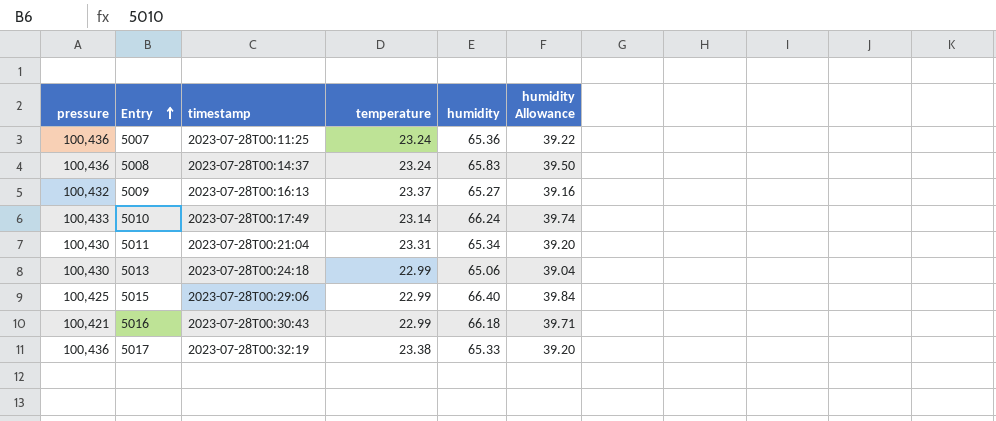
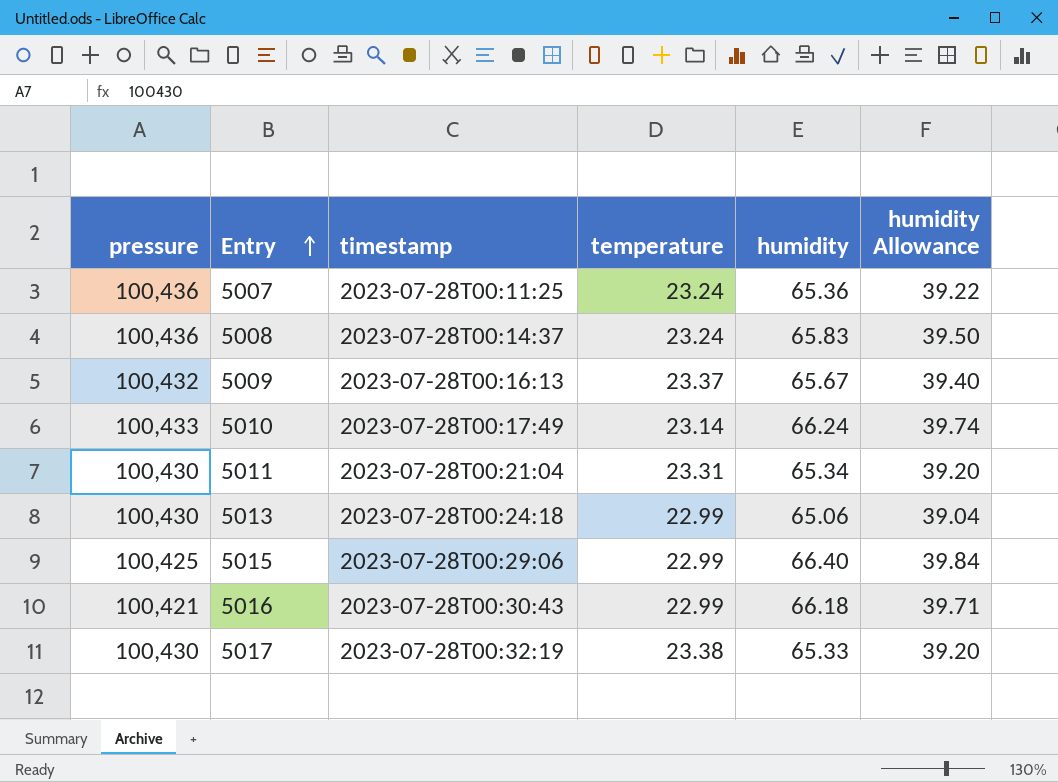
5009 | humidity: 65.27 -> 65.67
5009 | humidity Allowance: 39.16 -> 39.40
5017 | pressure: 100,436 -> 100,430

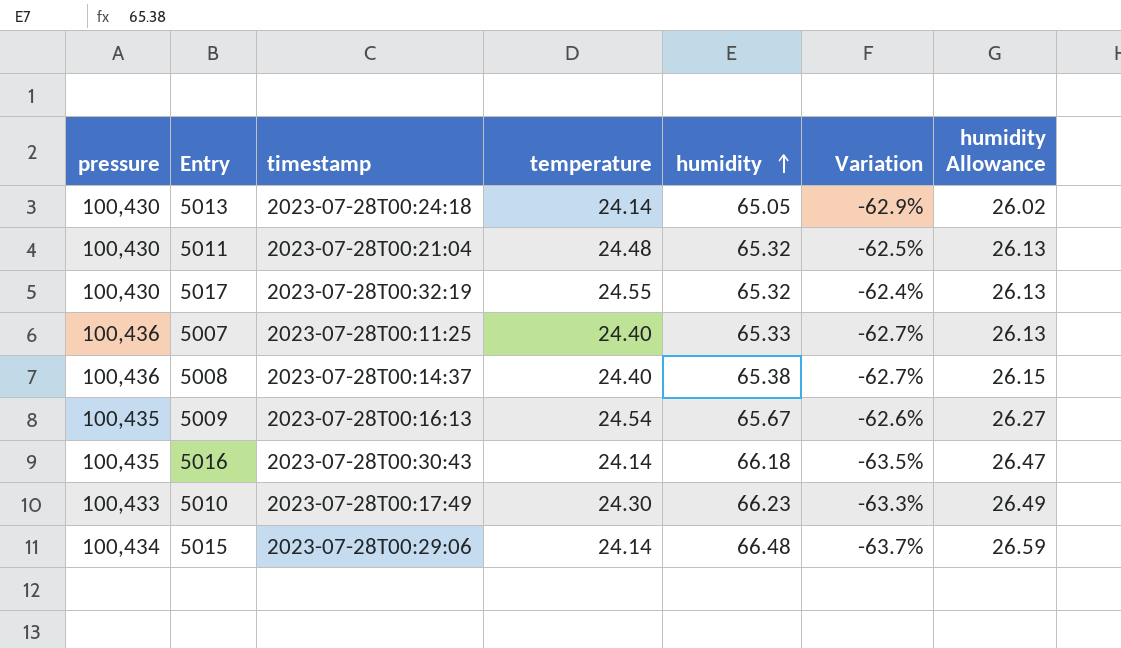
row order: Entry ascending -> humidity ascending
column Variation | formula: none -> ([temperature] - [humidity]) / [humidity]
column humidity Allowance | formula: [humidity] * 0.6 -> [humidity] * 0.4
5013 | temperature: 22.99 -> 24.14
5013 | humidity: 65.06 -> 65.05
5011 | temperature: 23.31 -> 24.48
5011 | humidity: 65.34 -> 65.32
5017 | temperature: 23.38 -> 24.55
5017 | humidity: 65.33 -> 65.32
5007 | temperature: 23.24 -> 24.40
5007 | humidity: 65.36 -> 65.33
5008 | temperature: 23.24 -> 24.40
5008 | humidity: 65.83 -> 65.38
5009 | pressure: 100,432 -> 100,435
5009 | temperature: 23.37 -> 24.54
5016 | pressure: 100,421 -> 100,435
5016 | temperature: 22.99 -> 24.14
5010 | temperature: 23.14 -> 24.30
5010 | humidity: 66.24 -> 66.23
5015 | pressure: 100,425 -> 100,434
5015 | temperature: 22.99 -> 24.14
5015 | humidity: 66.40 -> 66.48

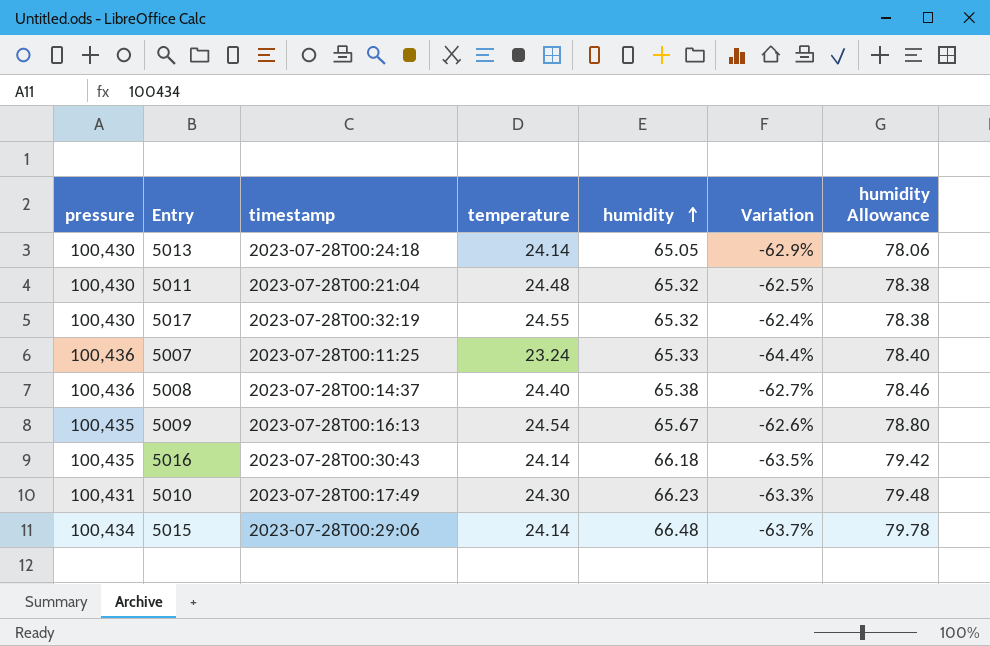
column humidity Allowance | formula: [humidity] * 0.4 -> [humidity] * 1.2
5007 | temperature: 24.40 -> 23.24
5007 | Variation: -62.7% -> -64.4%
5010 | pressure: 100,433 -> 100,431

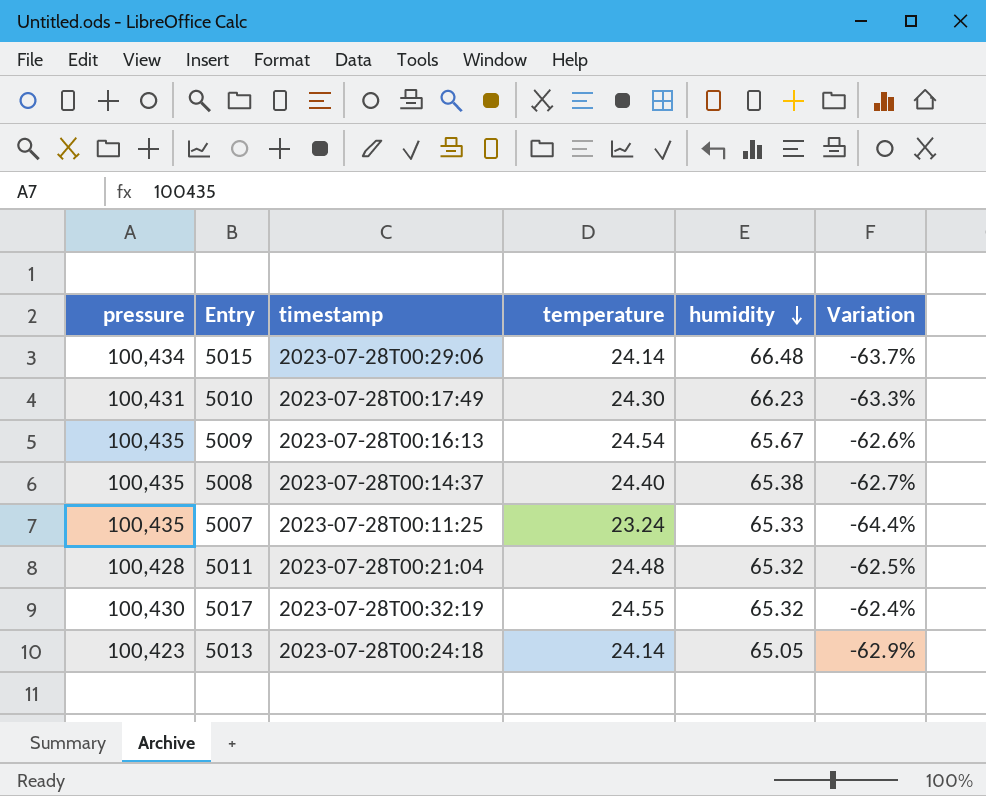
row order: humidity ascending -> humidity descending
column humidity Allowance | formula: [humidity] * 1.2 -> none
row 5016: 100,435 | 2023-07-28T00:30:43 | 24.14 | 66.18 | -63.5% | 79.42 -> none
5008 | pressure: 100,436 -> 100,435
5007 | pressure: 100,436 -> 100,435
5011 | pressure: 100,430 -> 100,428
5013 | pressure: 100,430 -> 100,423

